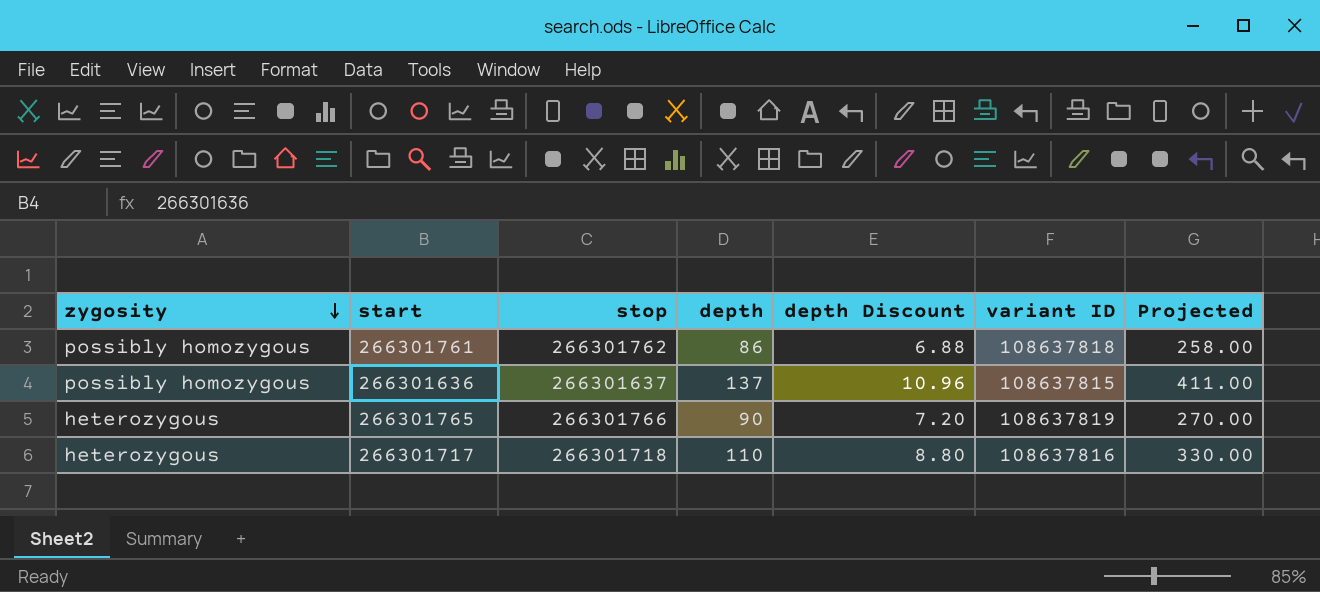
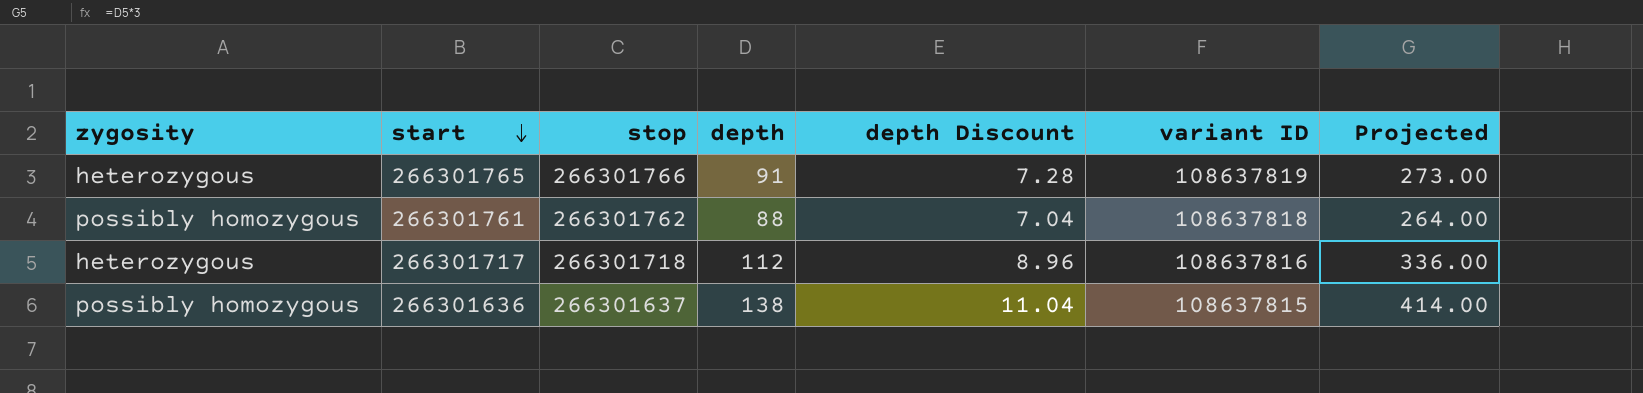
row order: zygosity descending -> start descending
266301765 | depth: 90 -> 91
266301765 | depth Discount: 7.20 -> 7.28
266301765 | Projected: 270.00 -> 273.00
266301761 | depth: 86 -> 88
266301761 | depth Discount: 6.88 -> 7.04
266301761 | Projected: 258.00 -> 264.00
266301717 | depth: 110 -> 112
266301717 | depth Discount: 8.80 -> 8.96
266301717 | Projected: 330.00 -> 336.00
266301636 | depth: 137 -> 138
266301636 | depth Discount: 10.96 -> 11.04
266301636 | Projected: 411.00 -> 414.00

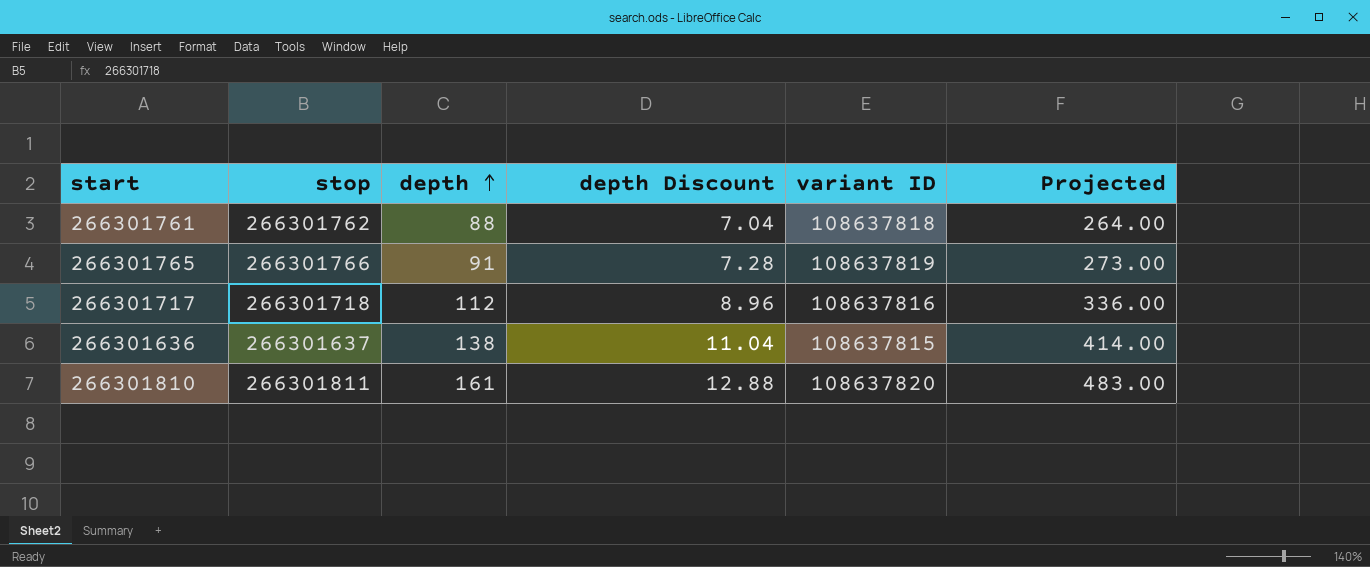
row order: start descending -> depth ascending
column zygosity | position: 1 -> none
row 266301810: none -> 266301811 | 161 | 12.88 | 108637820 | 483.00

